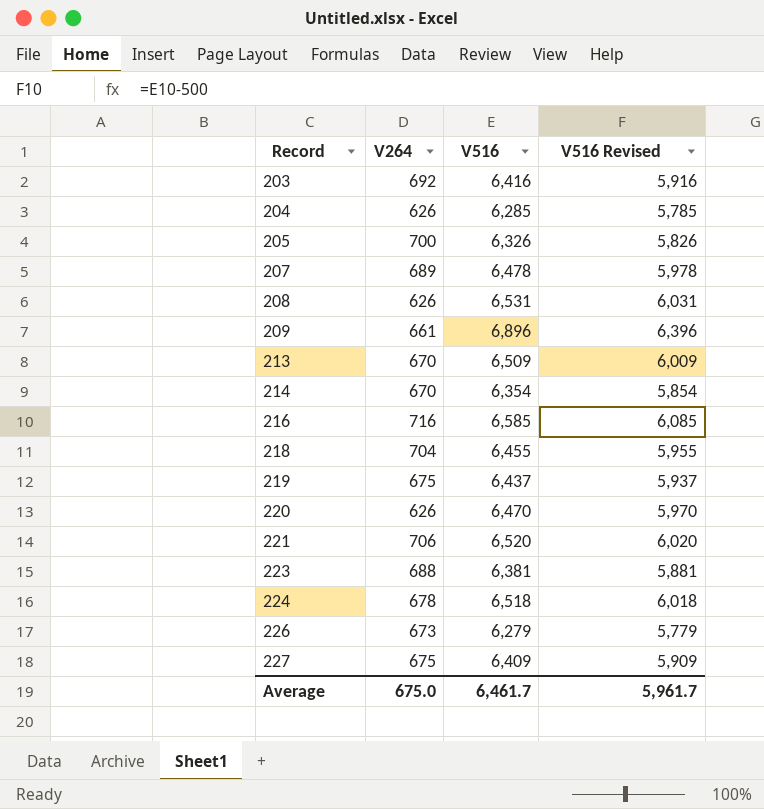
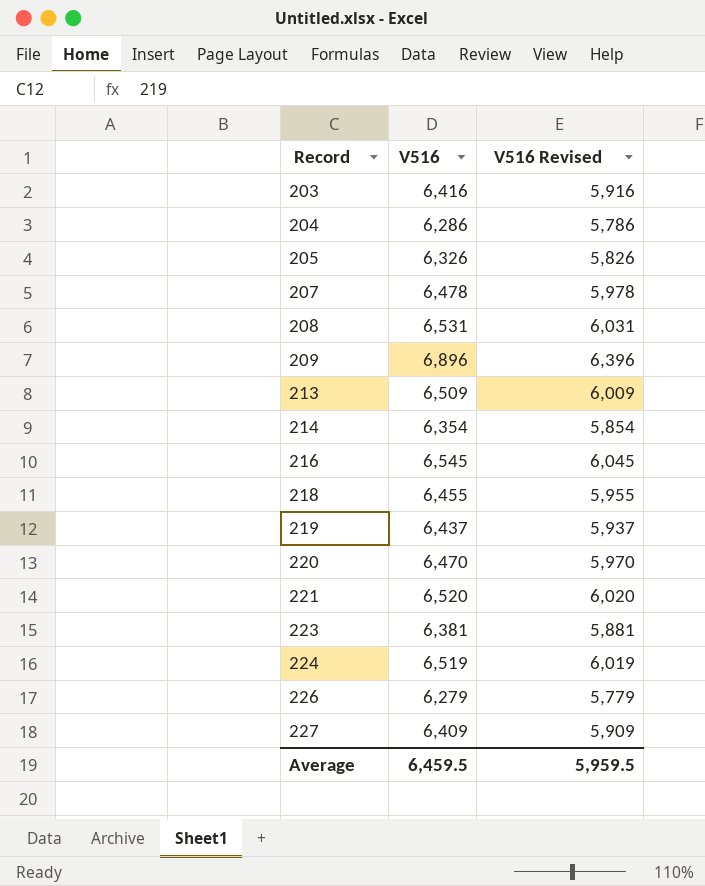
column V264 | position: 2 -> none
204 | V516: 6,285 -> 6,286
204 | V516 Revised: 5,785 -> 5,786
216 | V516: 6,585 -> 6,545
216 | V516 Revised: 6,085 -> 6,045
224 | V516: 6,518 -> 6,519
224 | V516 Revised: 6,018 -> 6,019
Average | V516: 6,461.7 -> 6,459.5
Average | V516 Revised: 5,961.7 -> 5,959.5

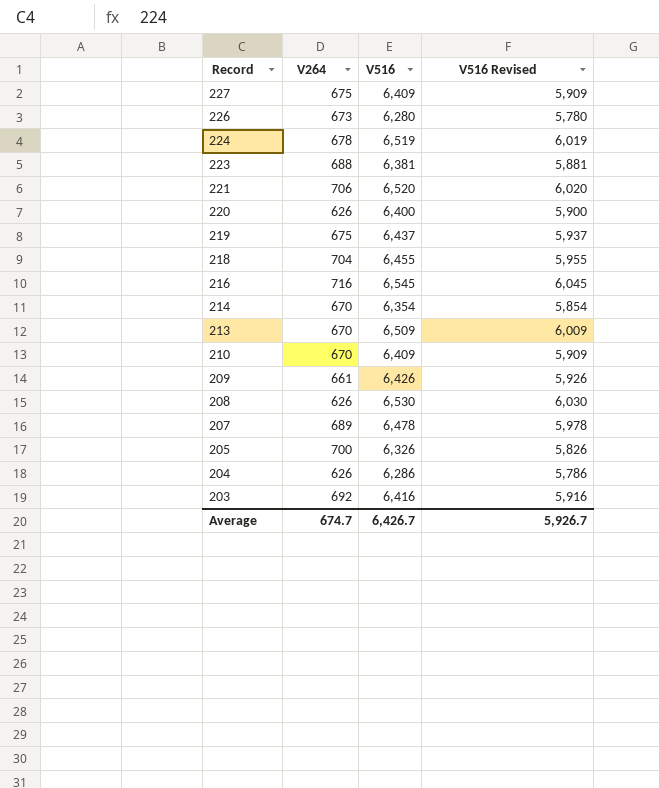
row order: Record ascending -> Record descending
column V264 | position: none -> 2
226 | V516: 6,279 -> 6,280
226 | V516 Revised: 5,779 -> 5,780
220 | V516: 6,470 -> 6,400
220 | V516 Revised: 5,970 -> 5,900
row 210: none -> 670 | 6,409 | 5,909
209 | V516: 6,896 -> 6,426
209 | V516 Revised: 6,396 -> 5,926
208 | V516: 6,531 -> 6,530
208 | V516 Revised: 6,031 -> 6,030
Average | V516: 6,459.5 -> 6,426.7
Average | V516 Revised: 5,959.5 -> 5,926.7

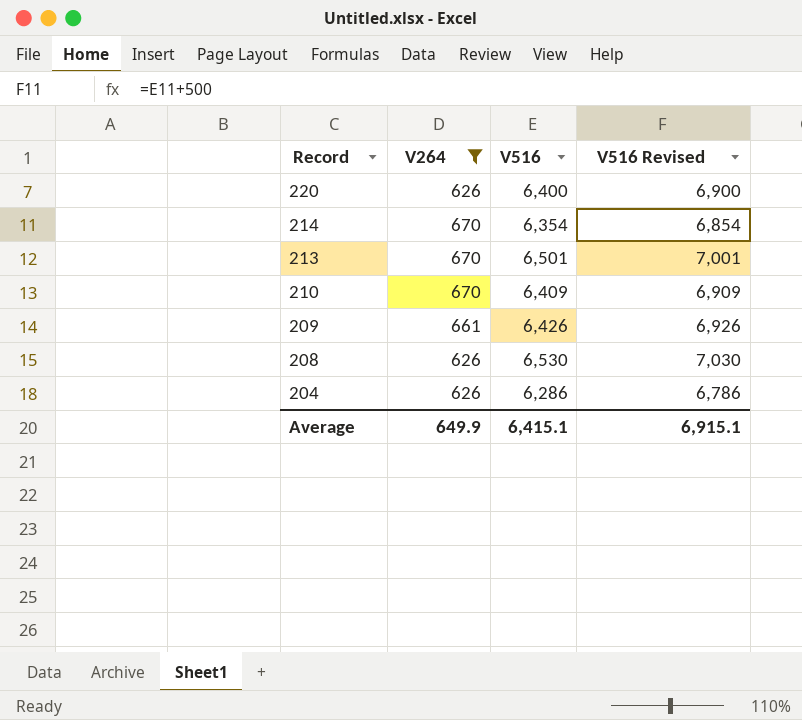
filter: none -> V264 <= 670
column V516 Revised | formula: [V516] - 500 -> [V516] + 500
213 | V516: 6,509 -> 6,501
Average | V264: 674.7 -> 649.9
Average | V516: 6,426.7 -> 6,415.1
Average | V516 Revised: 5,926.7 -> 6,915.1

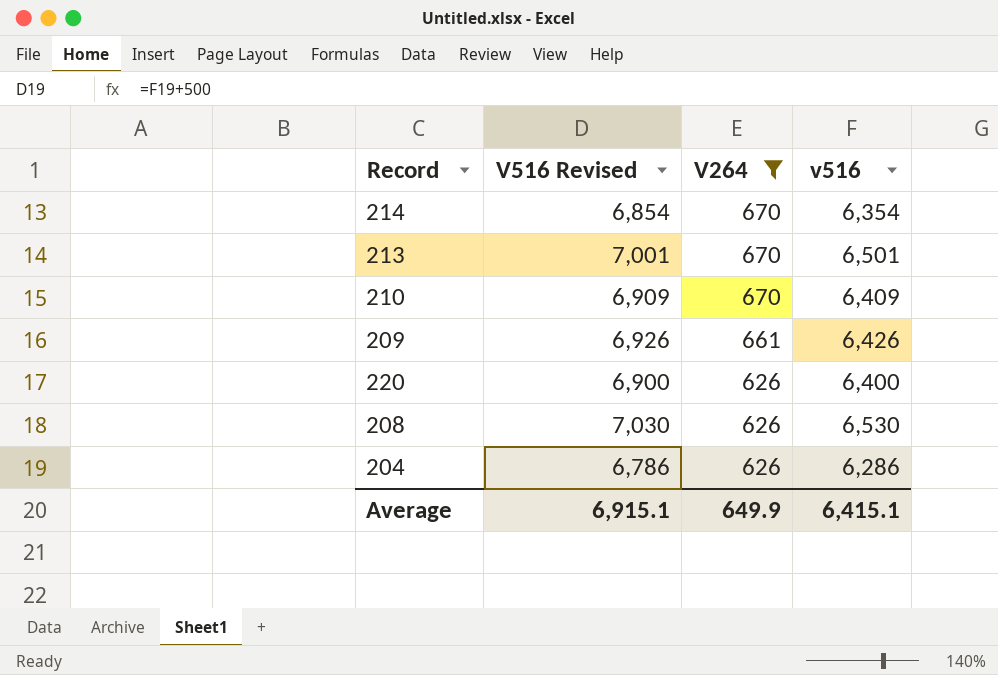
row order: Record descending -> V264 descending
column V516 Revised | position: 4 -> 2
column name: V516 -> v516

